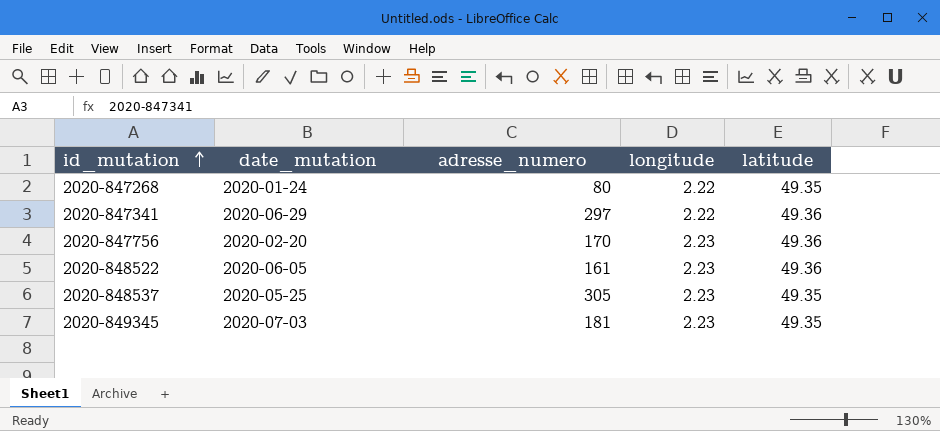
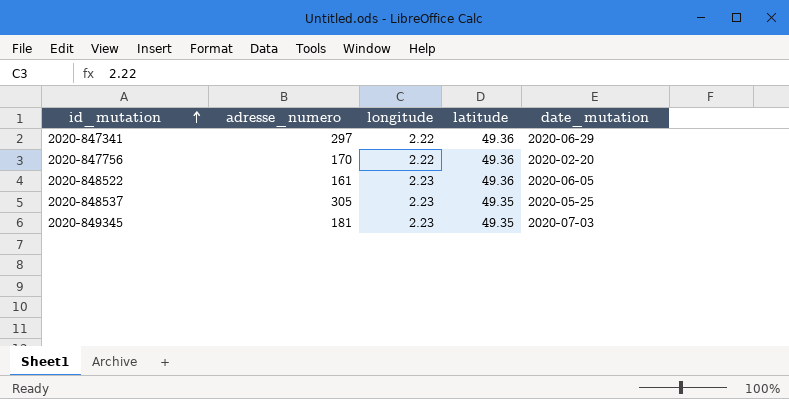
column date_mutation | position: 2 -> 5
row 2020-847268: 2020-01-24 | 80 | 2.22 | 49.35 -> none
2020-847756 | longitude: 2.23 -> 2.22

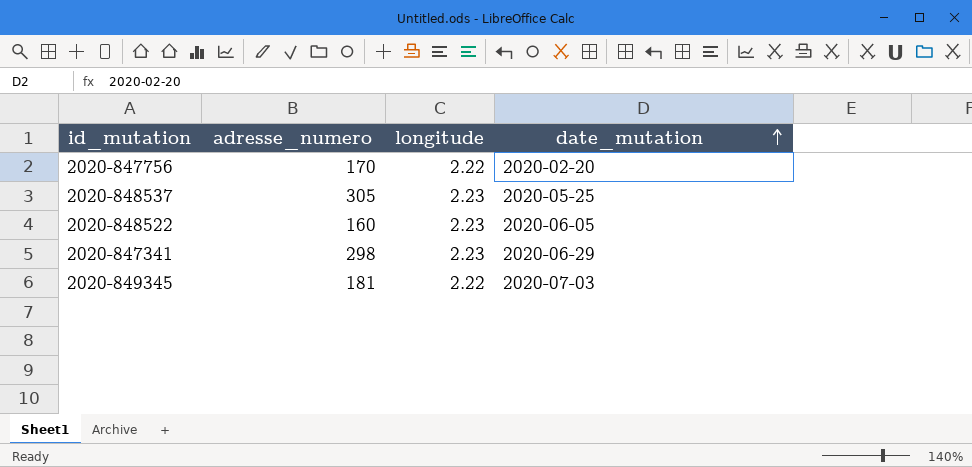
row order: id_mutation ascending -> date_mutation ascending
column latitude | position: 4 -> none
2020-848522 | adresse_numero: 161 -> 160
2020-847341 | adresse_numero: 297 -> 298
2020-847341 | longitude: 2.22 -> 2.23
2020-849345 | longitude: 2.23 -> 2.22

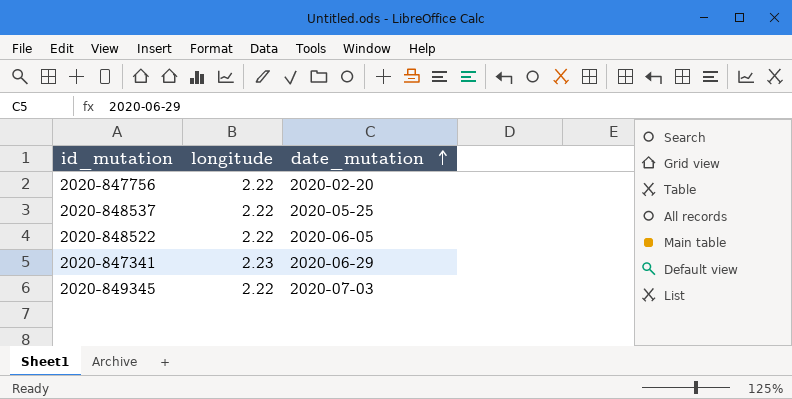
column adresse_numero | position: 2 -> none
2020-848537 | longitude: 2.23 -> 2.22
2020-848522 | longitude: 2.23 -> 2.22

